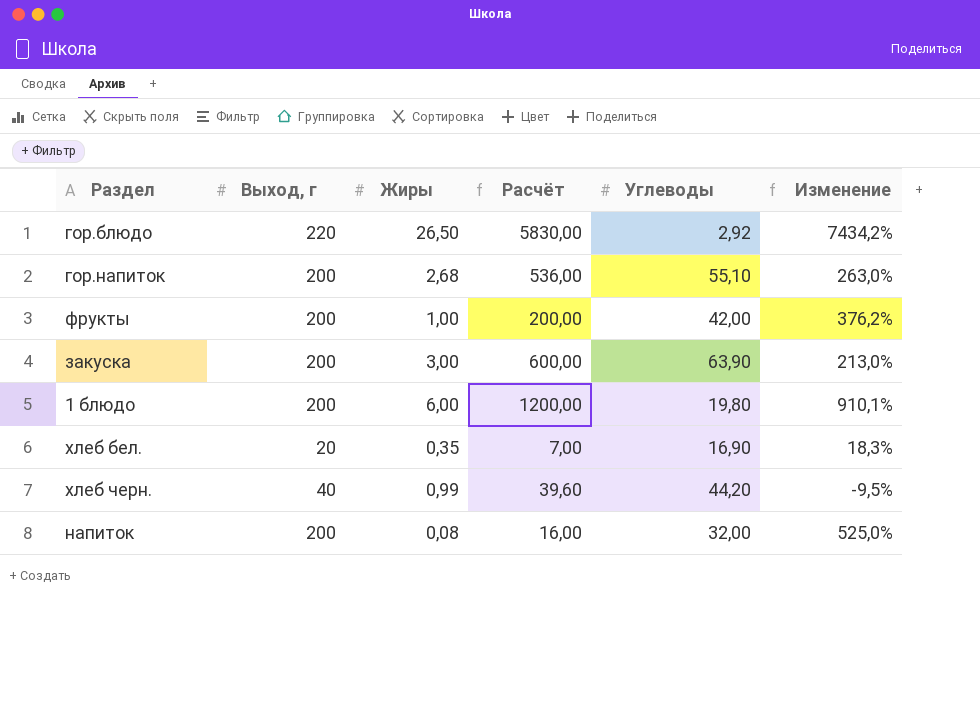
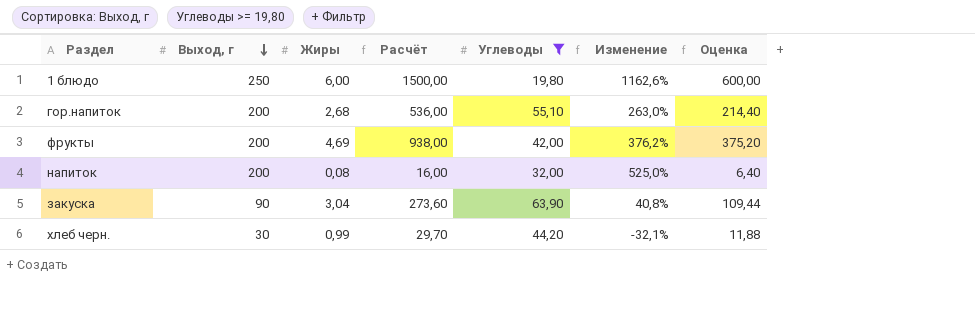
filter: none -> Углеводы >= 19,80
row order: none -> Выход, г descending
column Оценка | formula: none -> [Расчёт] * 0,4
1 блюдо | Выход, г: 200 -> 250
1 блюдо | Расчёт: 1200,00 -> 1500,00
1 блюдо | Изменение: 910,1% -> 1162,6%
фрукты | Жиры: 1,00 -> 4,69
фрукты | Расчёт: 200,00 -> 938,00
закуска | Выход, г: 200 -> 90
закуска | Жиры: 3,00 -> 3,04
закуска | Расчёт: 600,00 -> 273,60
закуска | Изменение: 213,0% -> 40,8%
хлеб черн. | Выход, г: 40 -> 30
хлеб черн. | Расчёт: 39,60 -> 29,70
хлеб черн. | Изменение: -9,5% -> -32,1%

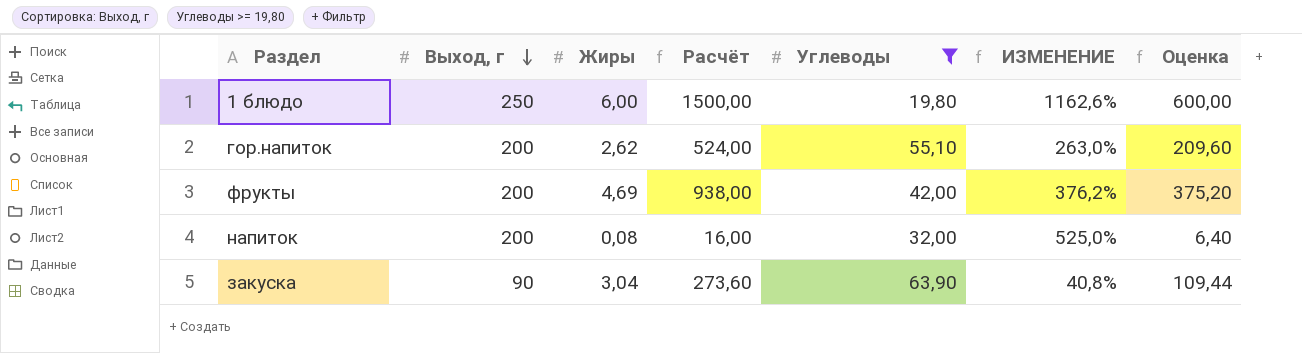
column name: Изменение -> ИЗМЕНЕНИЕ
row хлеб черн.: 30 | 0,99 | 29,70 | 44,20 | -32,1% | 11,88 -> none
гор.напиток | Жиры: 2,68 -> 2,62
гор.напиток | Расчёт: 536,00 -> 524,00
гор.напиток | Оценка: 214,40 -> 209,60

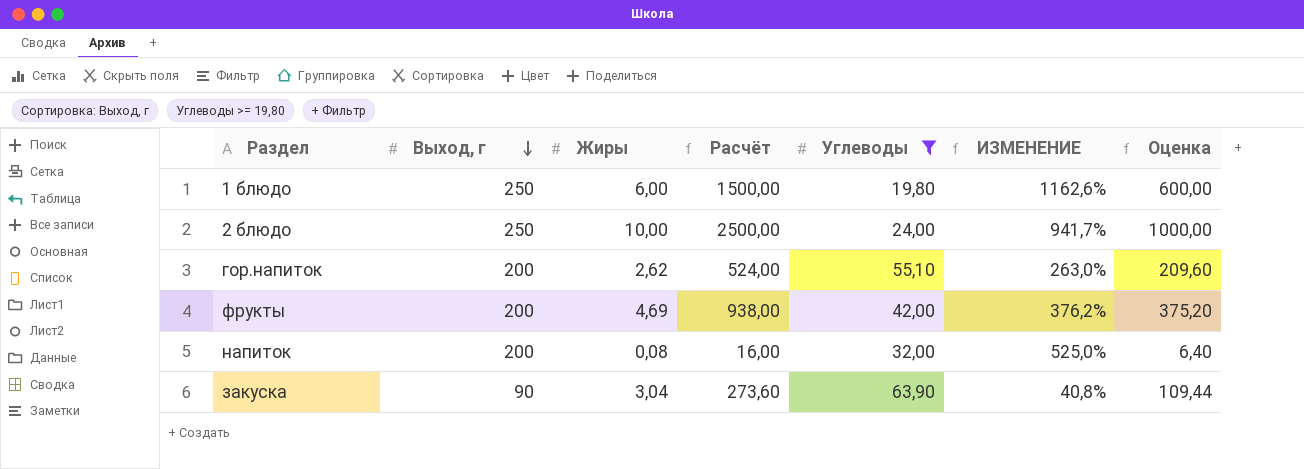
row 2 блюдо: none -> 250 | 10,00 | 2500,00 | 24,00 | 941,7% | 1000,00

